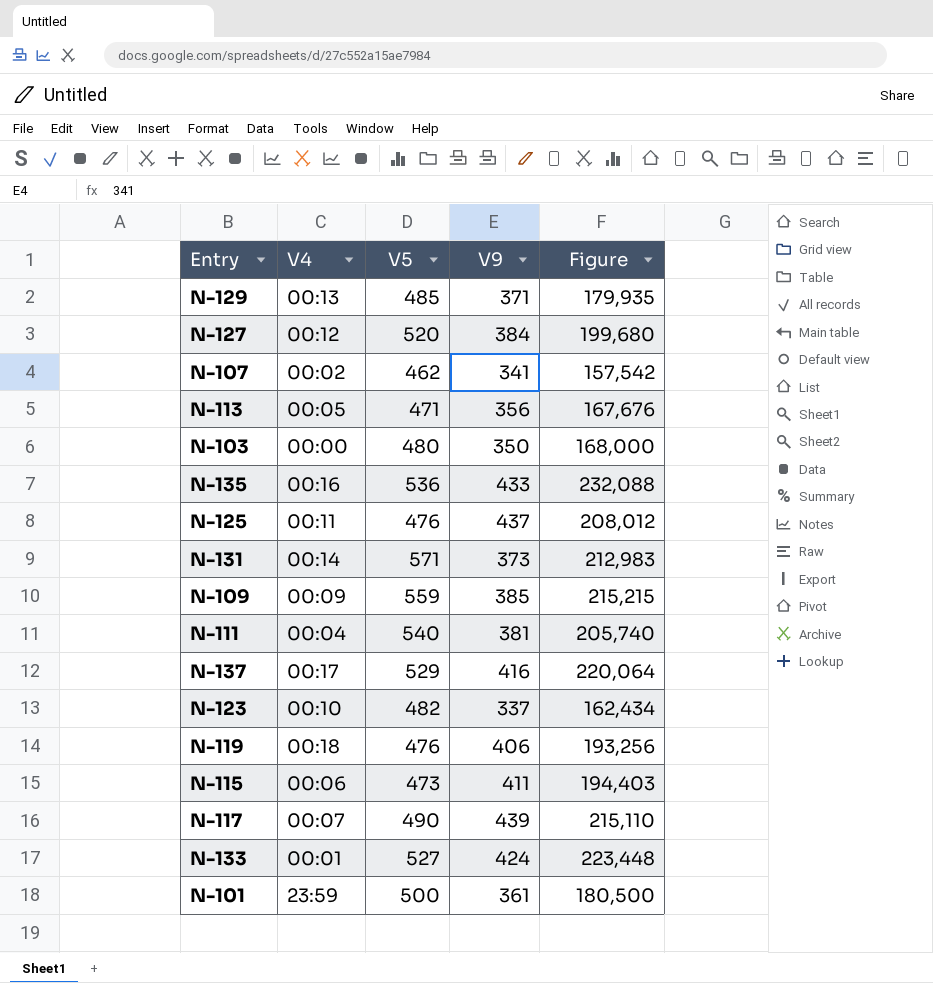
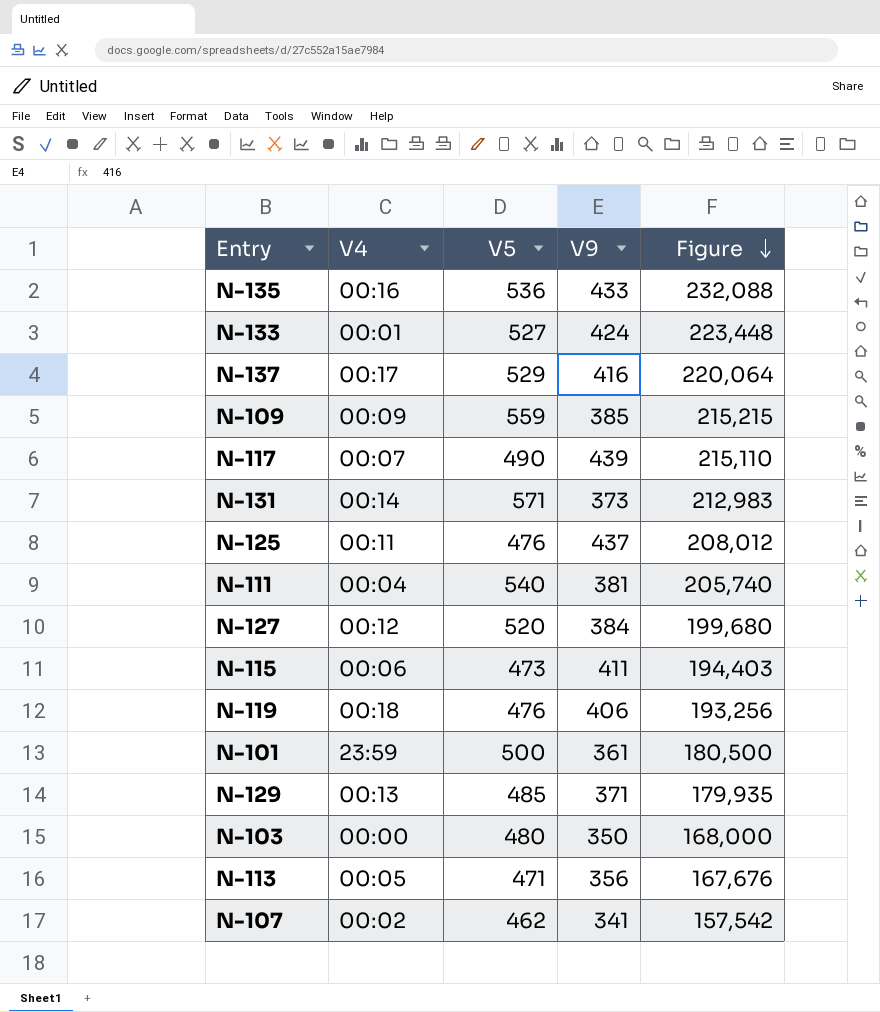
row order: none -> Figure descending
row N-123: 00:10 | 482 | 337 | 162,434 -> none

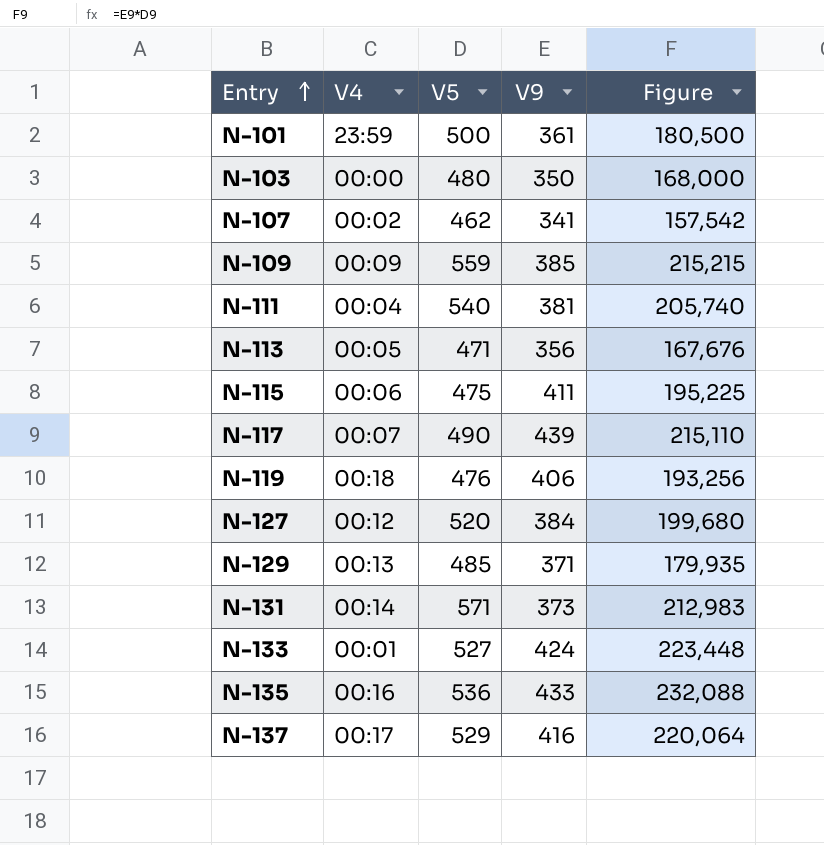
row order: Figure descending -> Entry ascending
row N-125: 00:11 | 476 | 437 | 208,012 -> none
N-115 | V5: 473 -> 475
N-115 | Figure: 194,403 -> 195,225

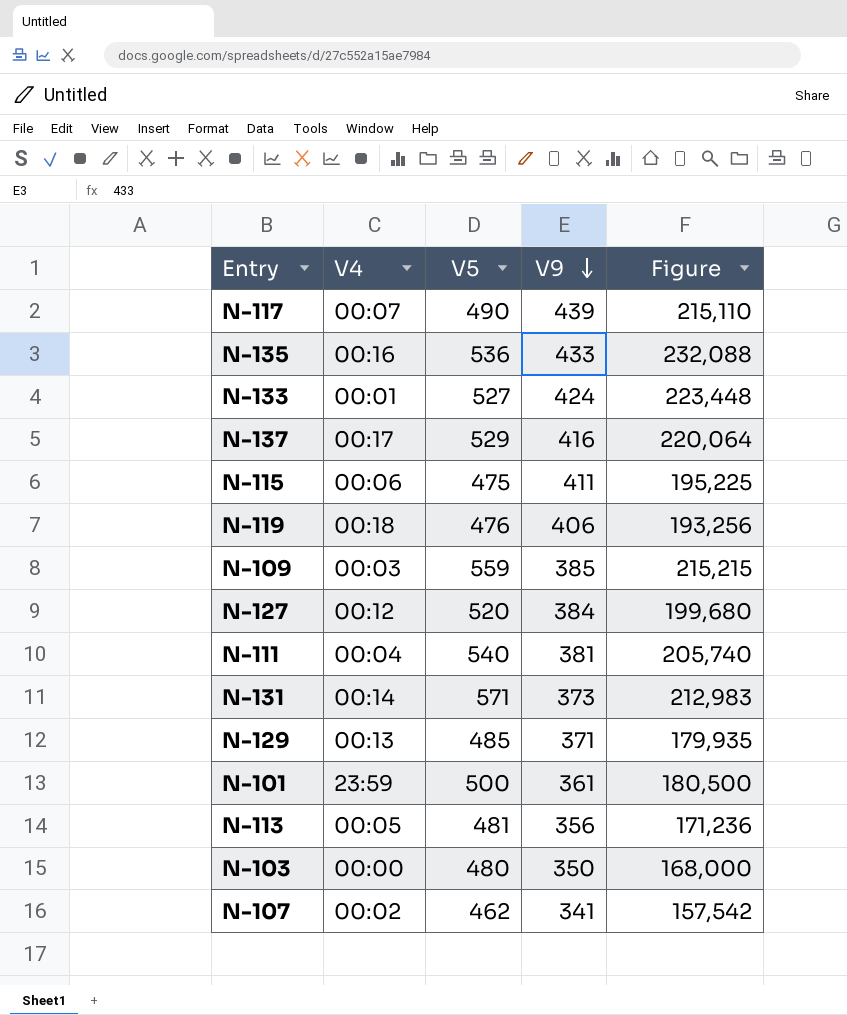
row order: Entry ascending -> V9 descending
N-109 | V4: 00:09 -> 00:03
N-113 | V5: 471 -> 481
N-113 | Figure: 167,676 -> 171,236

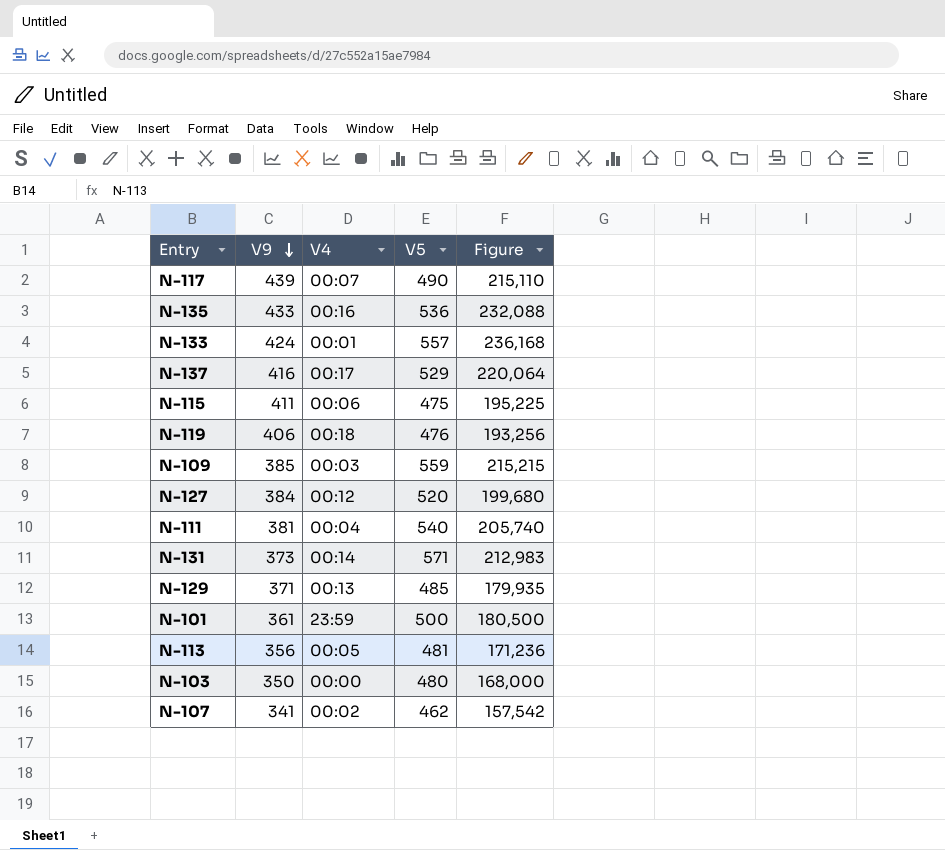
column V9 | position: 4 -> 2
N-133 | V5: 527 -> 557
N-133 | Figure: 223,448 -> 236,168

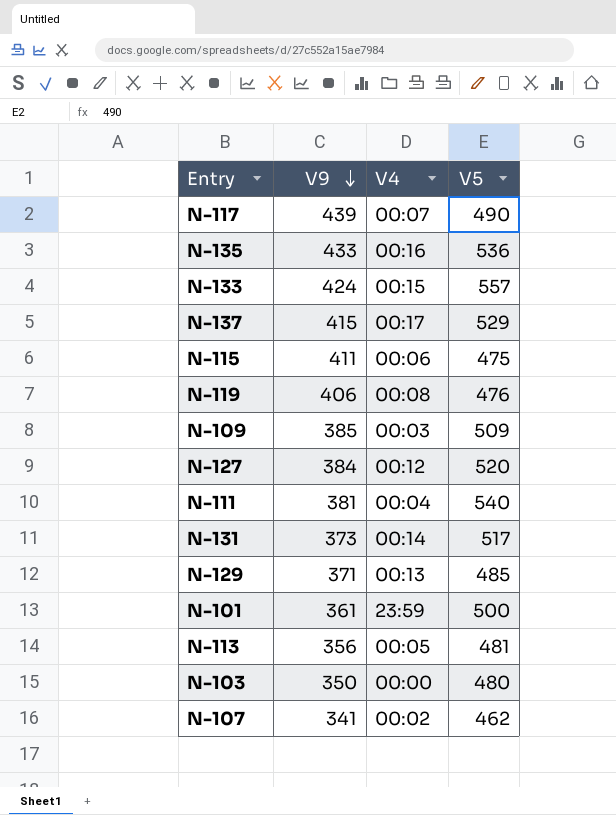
column Figure | formula: [V9] * [V5] -> none
N-133 | V4: 00:01 -> 00:15
N-137 | V9: 416 -> 415
N-119 | V4: 00:18 -> 00:08
N-109 | V5: 559 -> 509
N-131 | V5: 571 -> 517

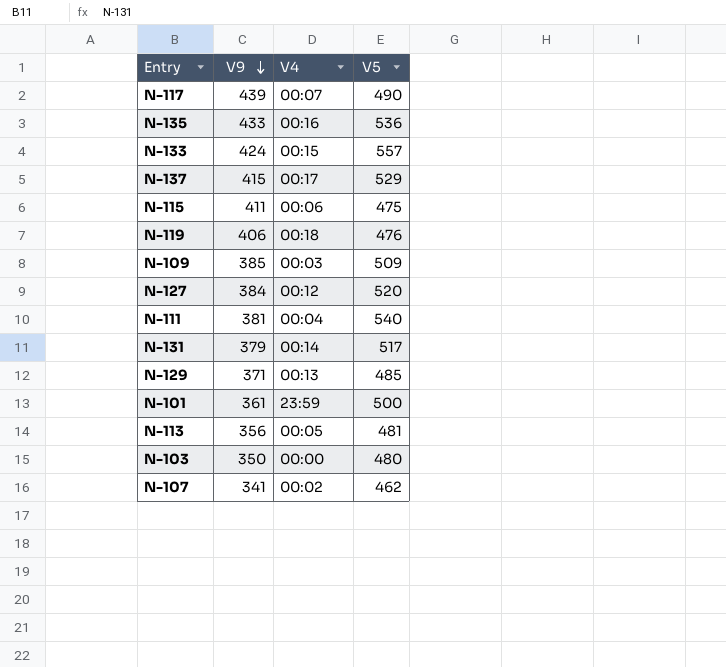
N-119 | V4: 00:08 -> 00:18
N-131 | V9: 373 -> 379

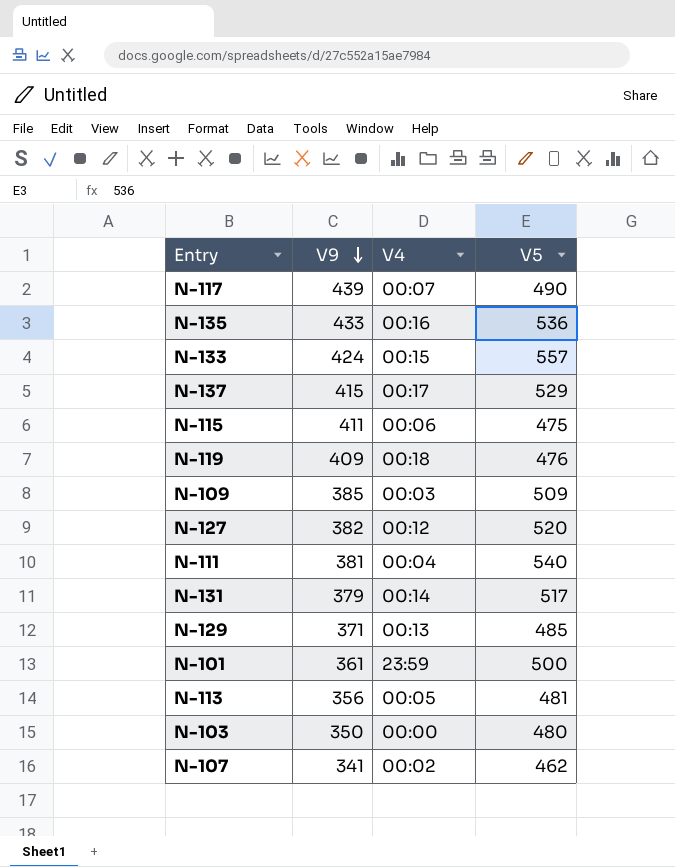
N-119 | V9: 406 -> 409
N-127 | V9: 384 -> 382

